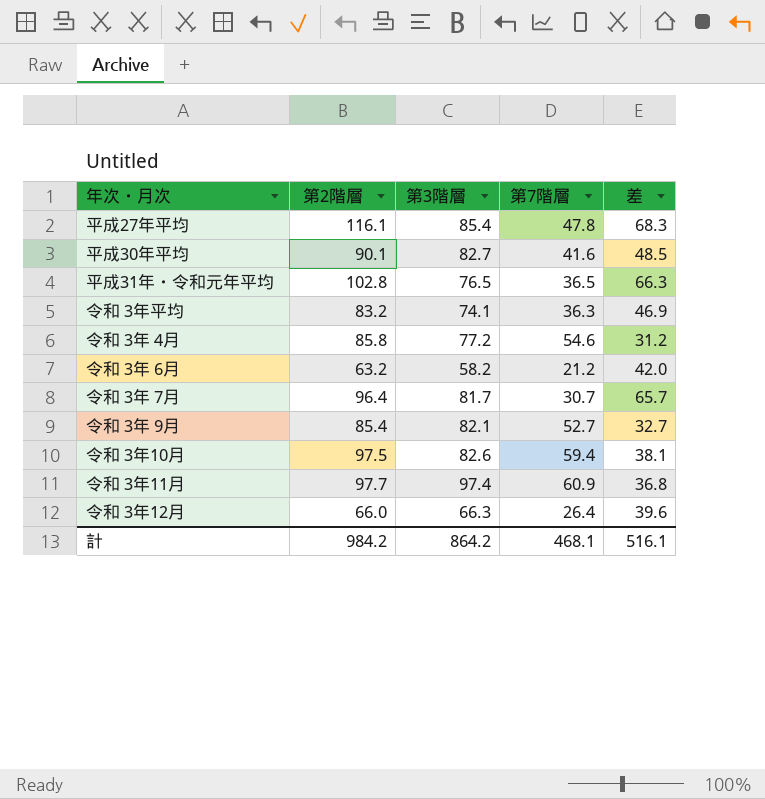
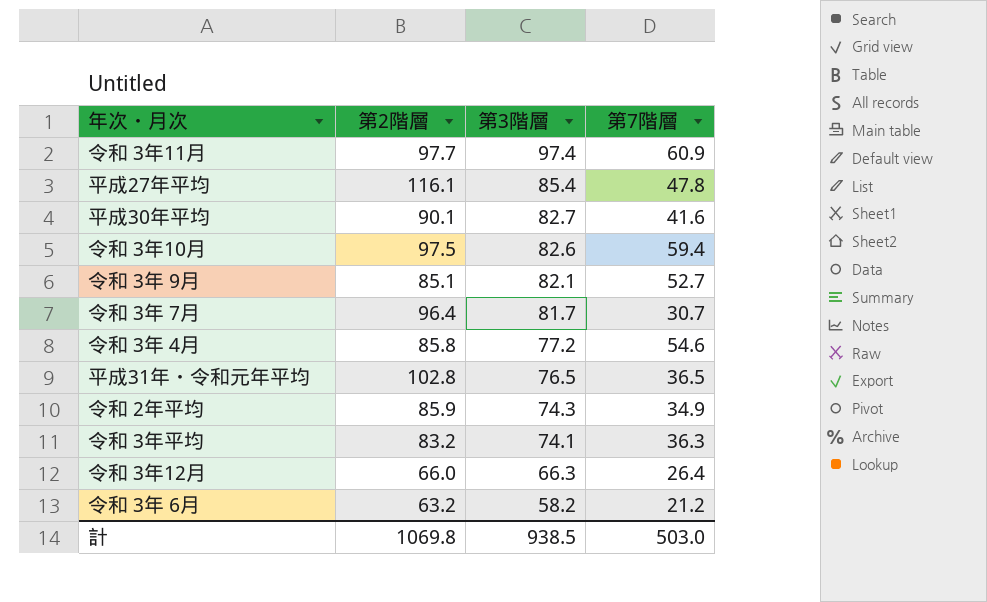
row order: none -> 第3階層 descending
column 差 | formula: [第2階層] - [第7階層] -> none
令和 3年 9月 | 第2階層: 85.4 -> 85.1
row 令和 2年平均: none -> 85.9 | 74.3 | 34.9
計 | 第2階層: 984.2 -> 1069.8
計 | 第3階層: 864.2 -> 938.5
計 | 第7階層: 468.1 -> 503.0

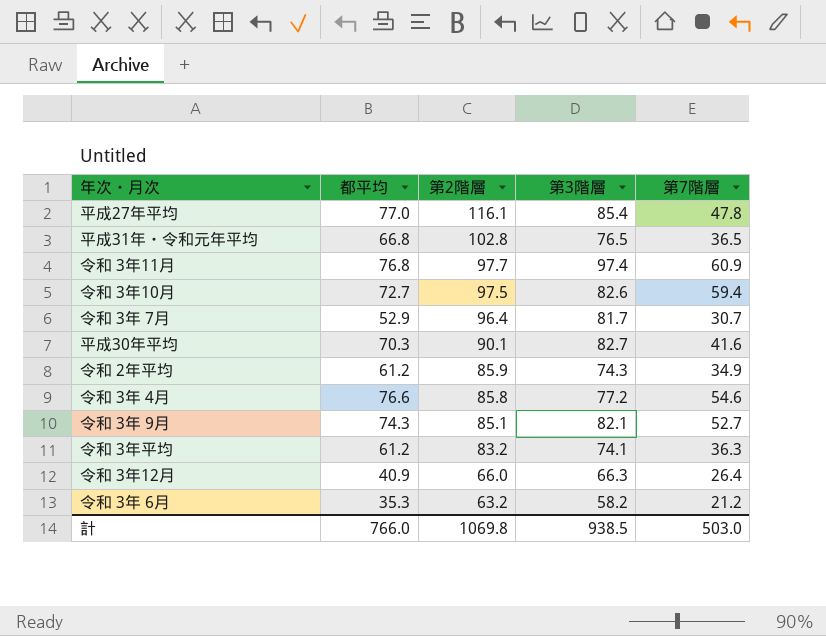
row order: 第3階層 descending -> 第2階層 descending
column 都平均 | position: none -> 2

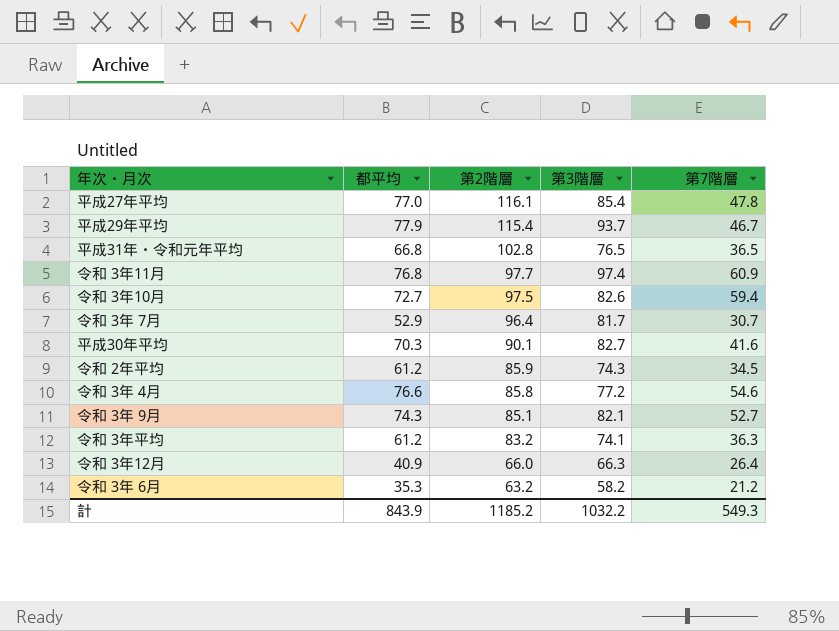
row 平成29年平均: none -> 77.9 | 115.4 | 93.7 | 46.7
令和 2年平均 | 第7階層: 34.9 -> 34.5
計 | 都平均: 766.0 -> 843.9
計 | 第2階層: 1069.8 -> 1185.2
計 | 第3階層: 938.5 -> 1032.2
計 | 第7階層: 503.0 -> 549.3

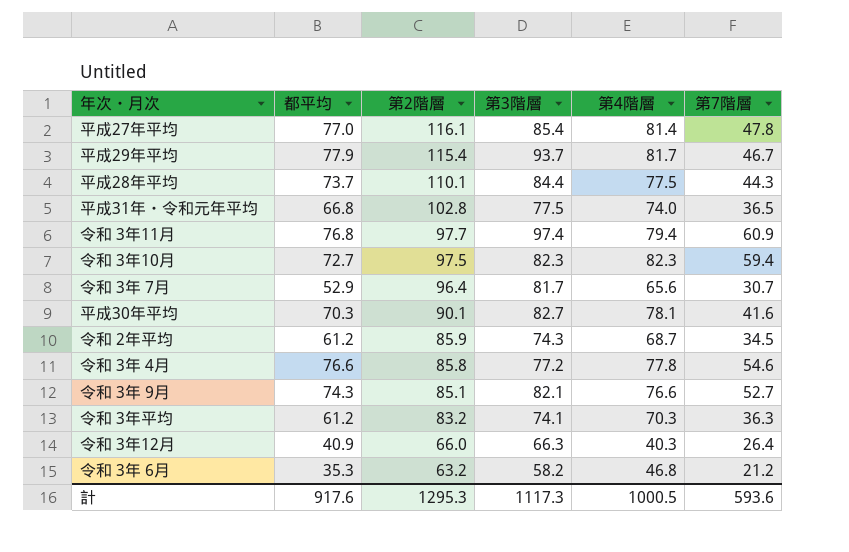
column 第4階層 | position: none -> 5
row 平成28年平均: none -> 73.7 | 110.1 | 84.4 | 77.5 | 44.3
平成31年・令和元年平均 | 第3階層: 76.5 -> 77.5
令和 3年10月 | 第3階層: 82.6 -> 82.3
計 | 都平均: 843.9 -> 917.6
計 | 第2階層: 1185.2 -> 1295.3
計 | 第3階層: 1032.2 -> 1117.3
計 | 第7階層: 549.3 -> 593.6

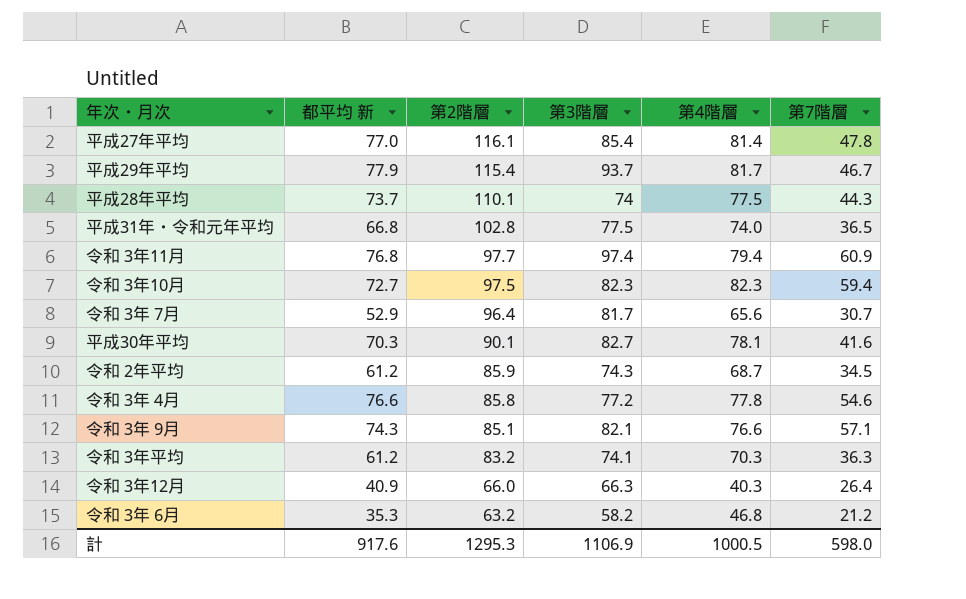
column name: 都平均 -> 都平均 新
平成28年平均 | 第3階層: 84.4 -> 74
令和 3年 9月 | 第7階層: 52.7 -> 57.1
計 | 第3階層: 1117.3 -> 1106.9
計 | 第7階層: 593.6 -> 598.0

